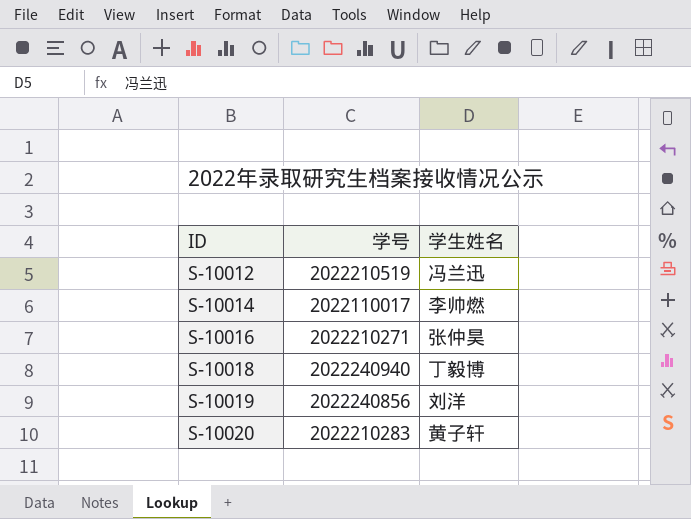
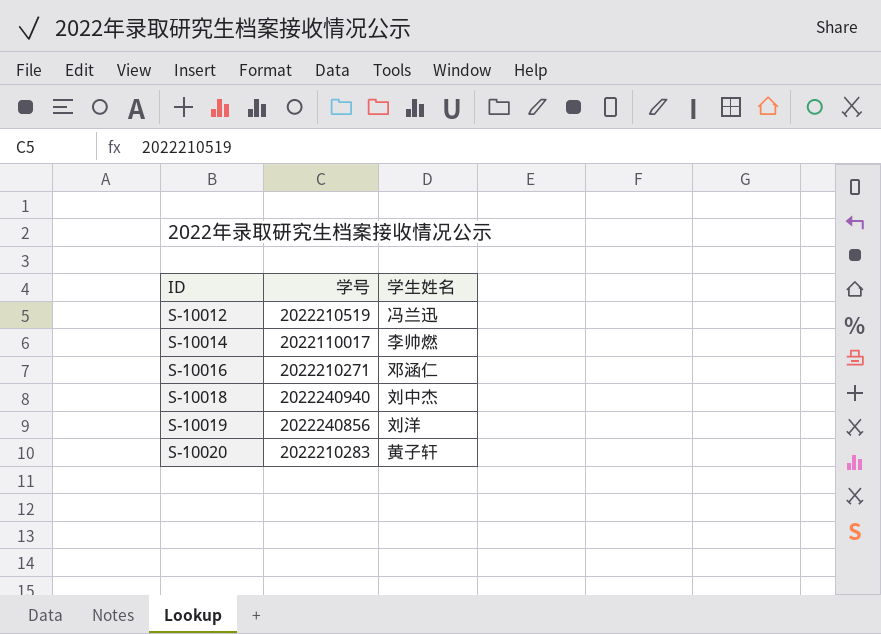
S-10016 | 学生姓名: 张仲昊 -> 邓涵仁
S-10018 | 学生姓名: 丁毅博 -> 刘中杰

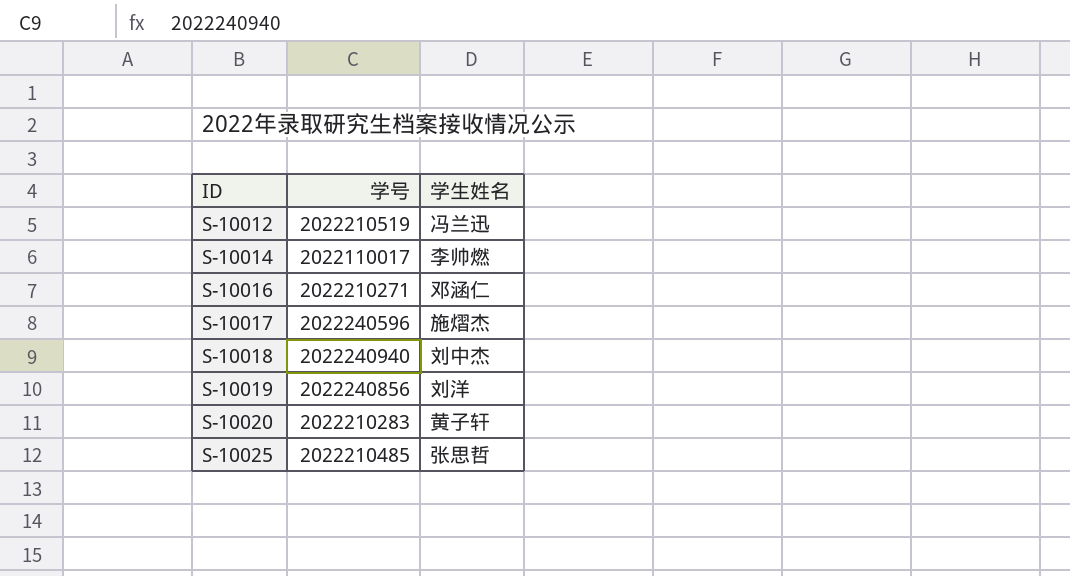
row S-10017: none -> 2022240596 | 施熠杰
row S-10025: none -> 2022210485 | 张思哲

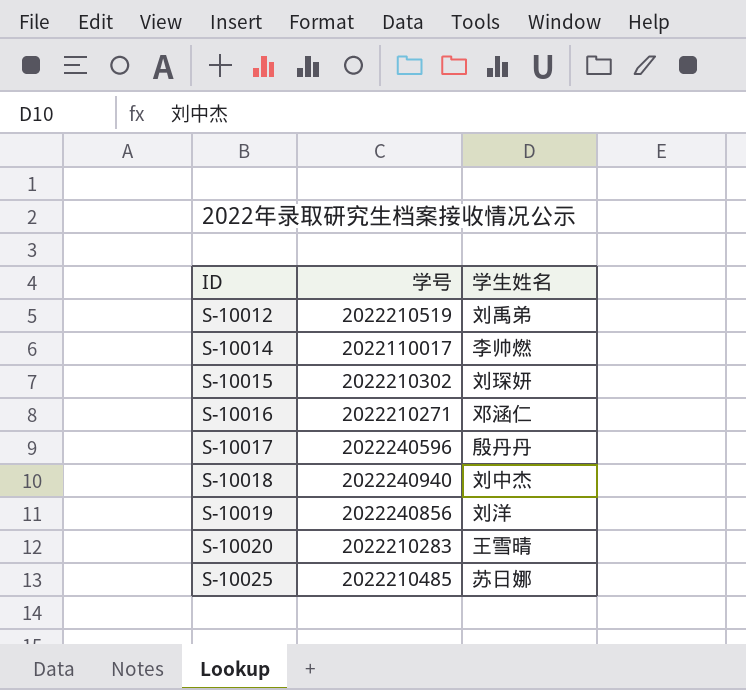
S-10012 | 学生姓名: 冯兰迅 -> 刘禹弟
row S-10015: none -> 2022210302 | 刘琛妍
S-10017 | 学生姓名: 施熠杰 -> 殷丹丹
S-10020 | 学生姓名: 黄子轩 -> 王雪晴
S-10025 | 学生姓名: 张思哲 -> 苏日娜

